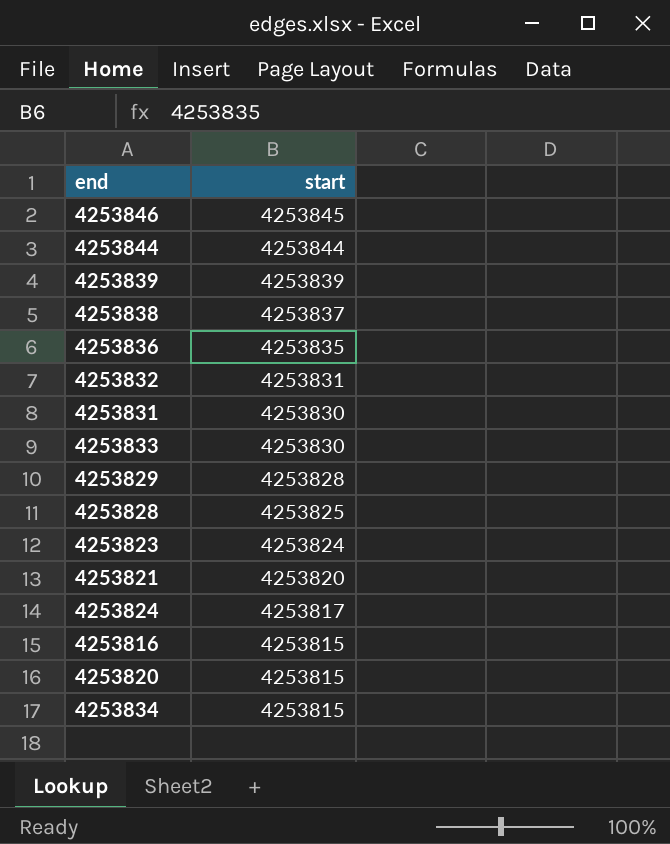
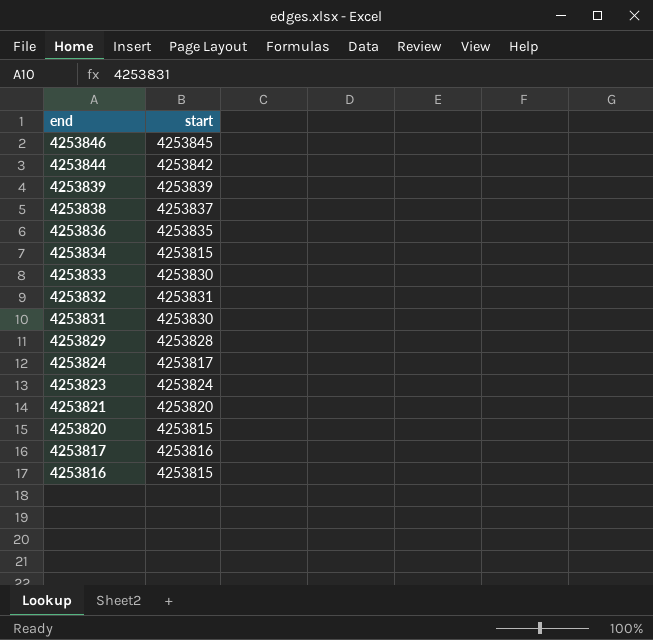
row order: start descending -> end descending
row 4253828: 4253825 -> none
4253844 | start: 4253844 -> 4253842
row 4253817: none -> 4253816

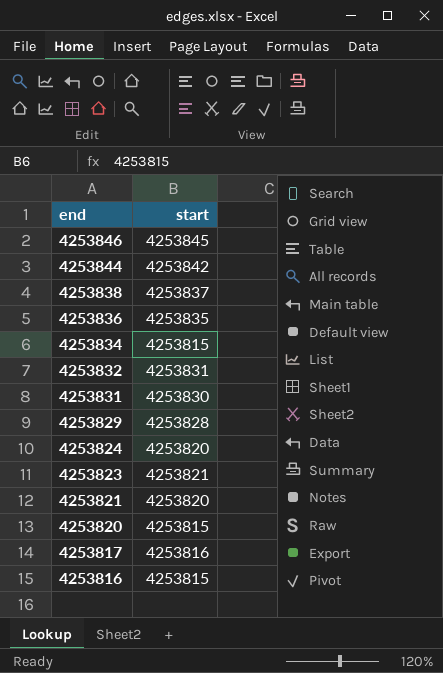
row 4253839: 4253839 -> none
row 4253833: 4253830 -> none
4253824 | start: 4253817 -> 4253820
4253823 | start: 4253824 -> 4253821

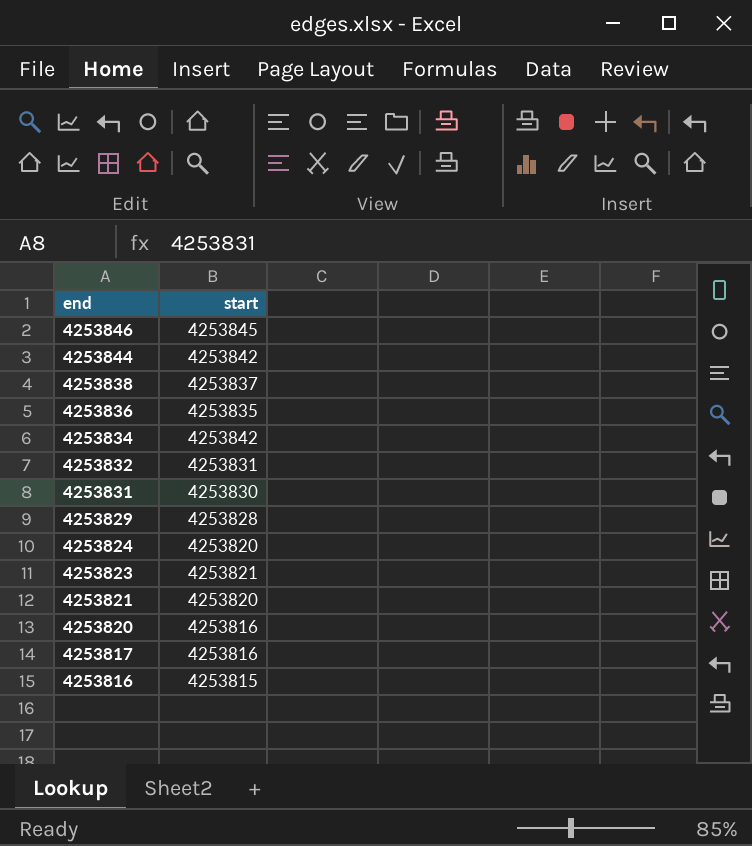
4253834 | start: 4253815 -> 4253842
4253820 | start: 4253815 -> 4253816

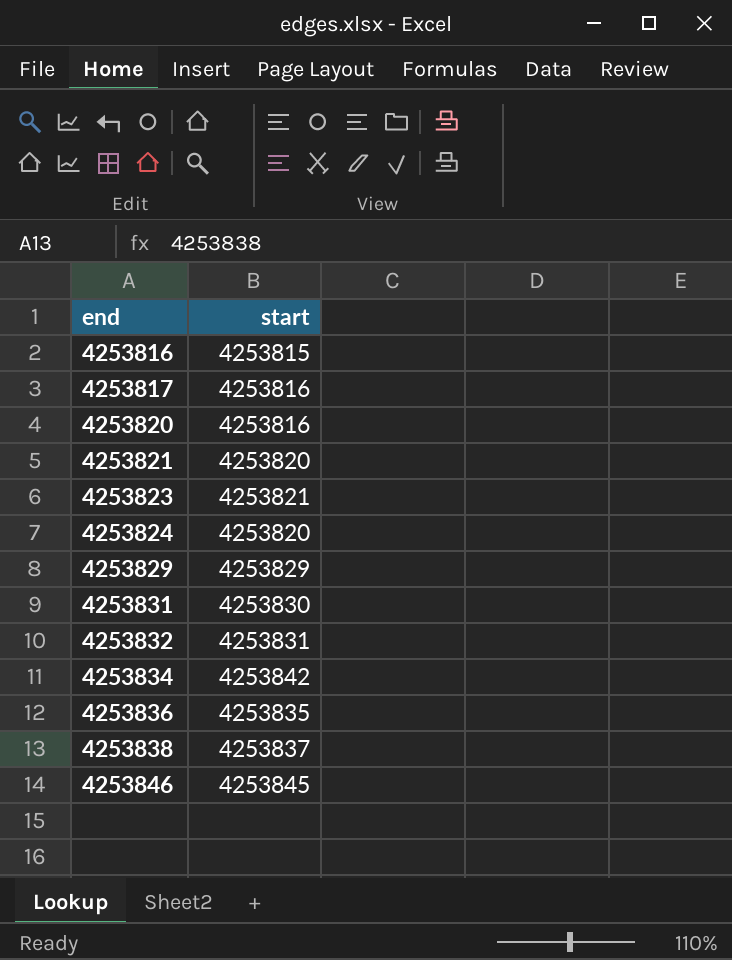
row order: end descending -> end ascending
row 4253844: 4253842 -> none
4253829 | start: 4253828 -> 4253829

